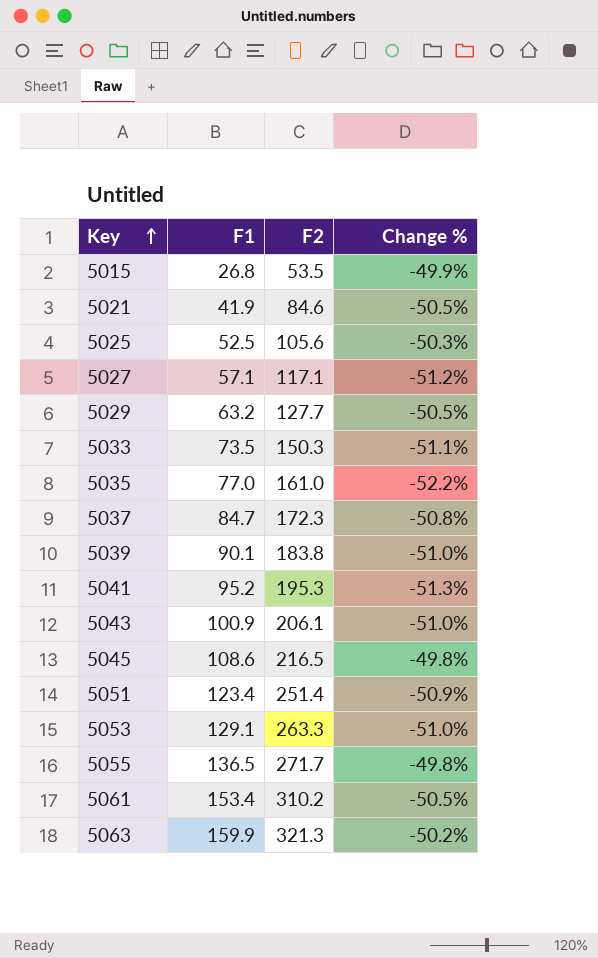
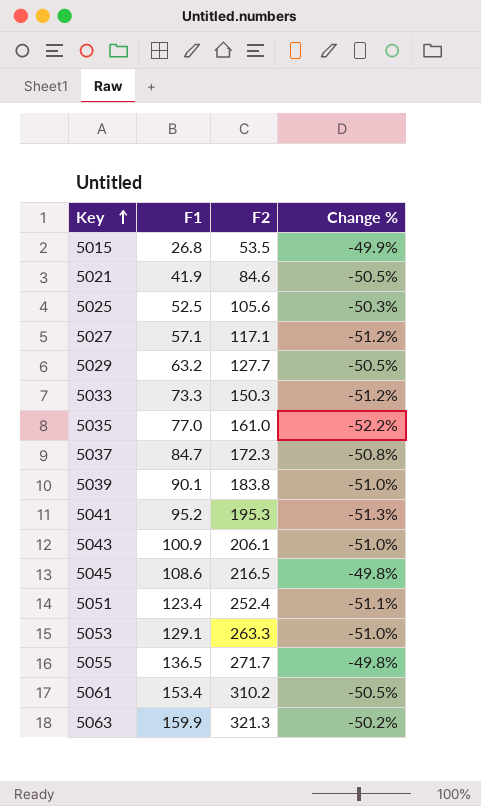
5033 | F1: 73.5 -> 73.3
5033 | Change %: -51.1% -> -51.2%
5051 | F2: 251.4 -> 252.4
5051 | Change %: -50.9% -> -51.1%

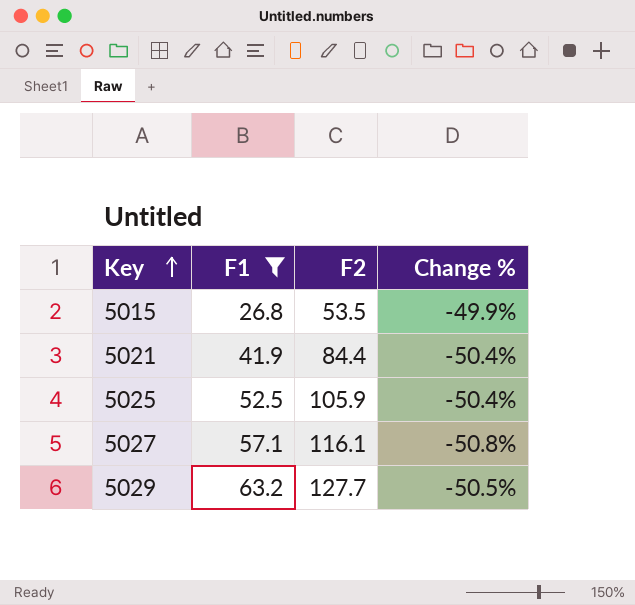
filter: none -> F1 <= 63.2
5021 | F2: 84.6 -> 84.4
5021 | Change %: -50.5% -> -50.4%
5025 | F2: 105.6 -> 105.9
5025 | Change %: -50.3% -> -50.4%
5027 | F2: 117.1 -> 116.1
5027 | Change %: -51.2% -> -50.8%

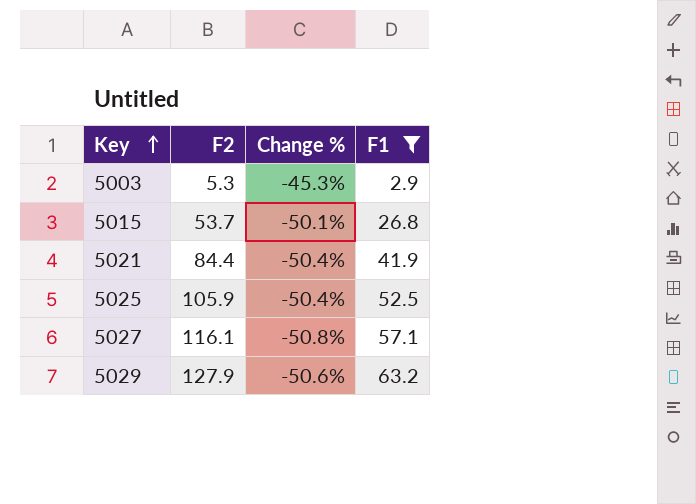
column F1 | position: 2 -> 4
row 5003: none -> 5.3 | -45.3% | 2.9
5015 | F2: 53.5 -> 53.7
5015 | Change %: -49.9% -> -50.1%
5029 | F2: 127.7 -> 127.9
5029 | Change %: -50.5% -> -50.6%

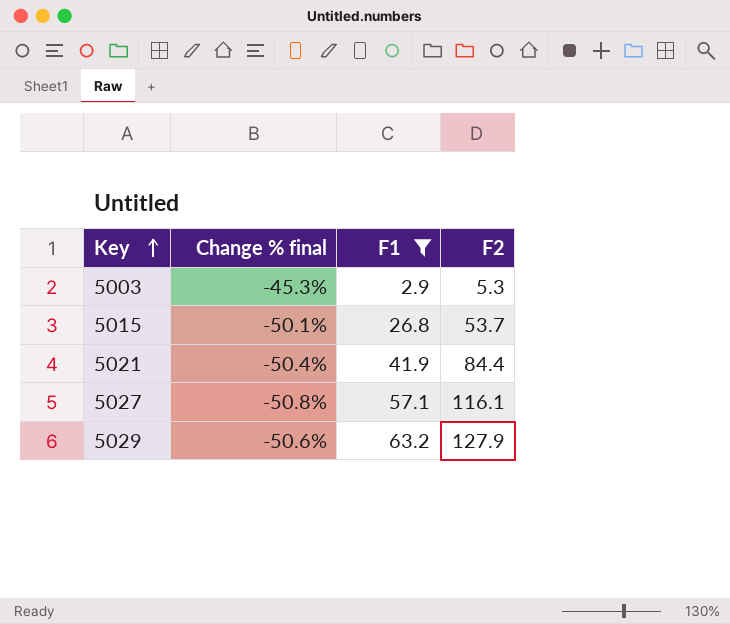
column name: Change % -> Change % final
column F2 | position: 2 -> 4
row 5025: 105.9 | -50.4% | 52.5 -> none

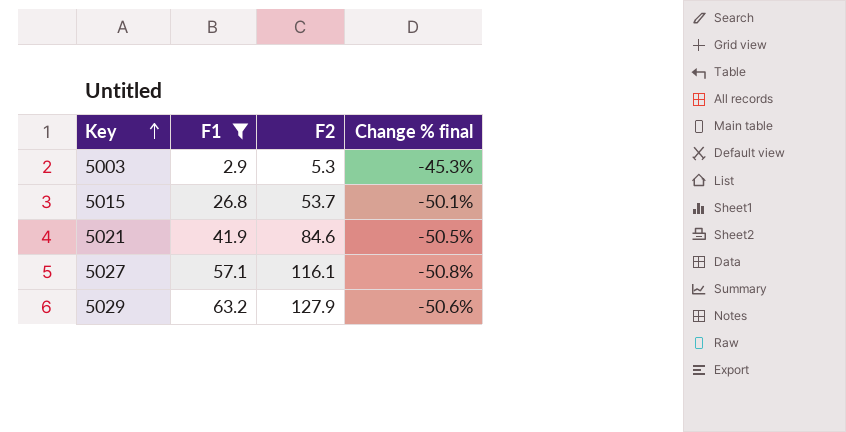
column Change % final | position: 2 -> 4
5021 | F2: 84.4 -> 84.6
5021 | Change % final: -50.4% -> -50.5%

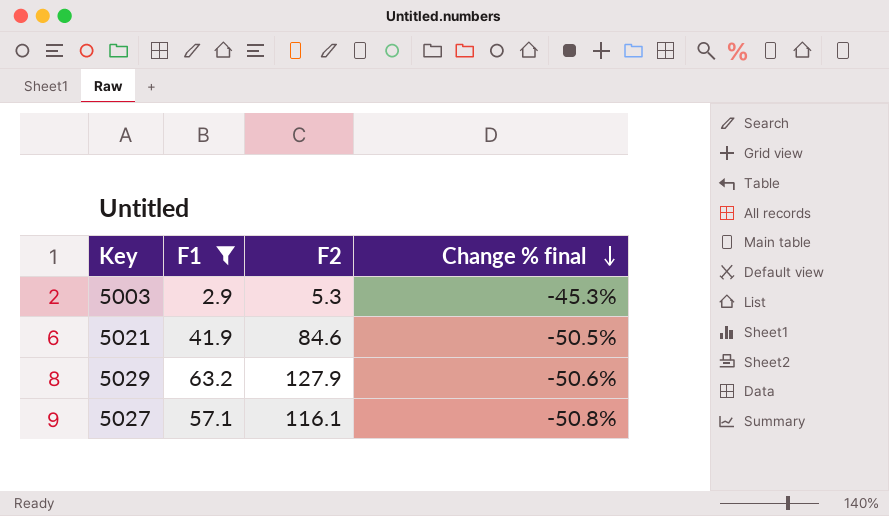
row order: Key ascending -> Change % final descending
row 5015: 26.8 | 53.7 | -50.1% -> none

